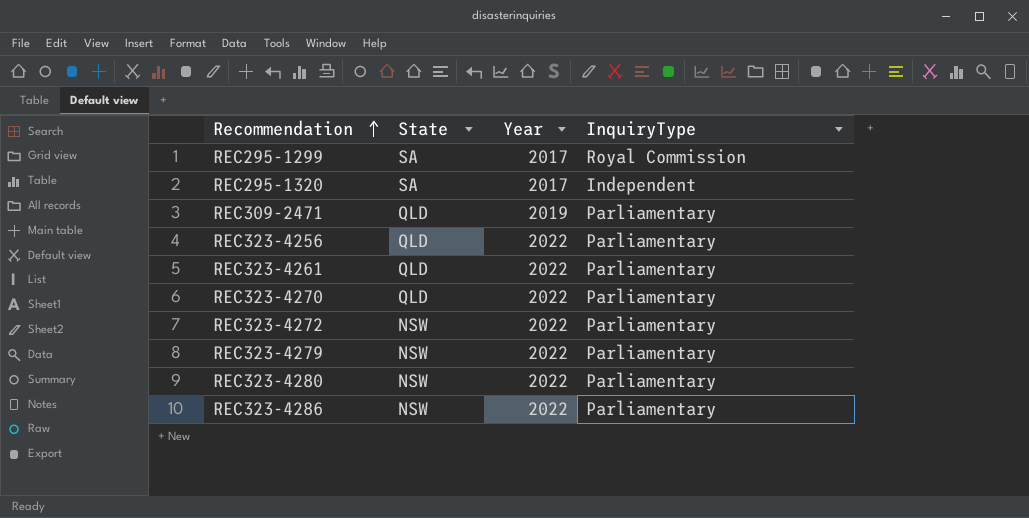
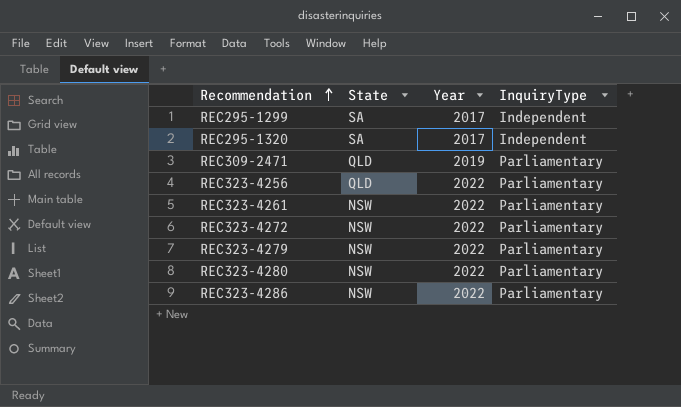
row REC323-4270: QLD | 2022 | Parliamentary -> none
REC295-1299 | InquiryType: Royal Commission -> Independent
REC323-4261 | State: QLD -> NSW

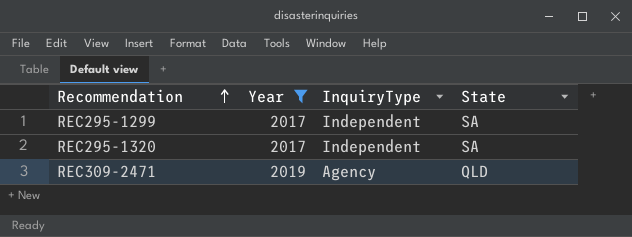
filter: none -> Year != 2022
column State | position: 2 -> 4
REC309-2471 | InquiryType: Parliamentary -> Agency

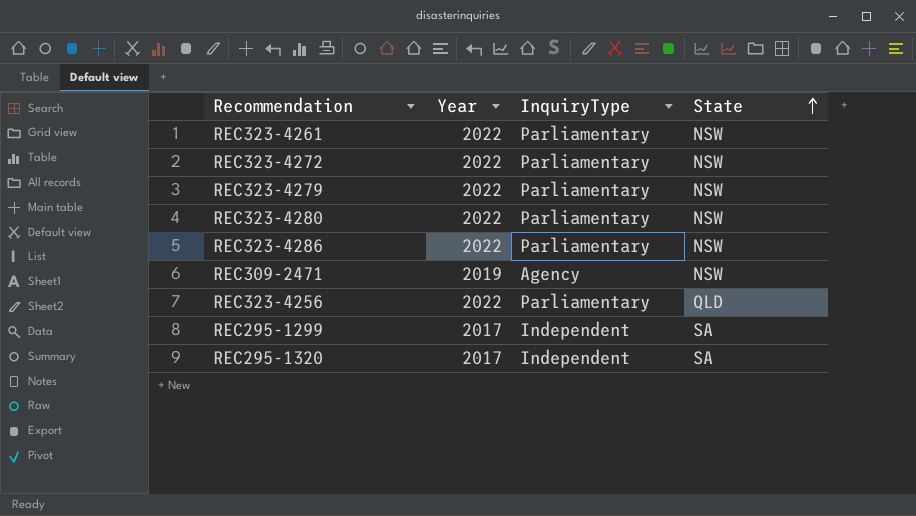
filter: Year != 2022 -> none
row order: Recommendation ascending -> State ascending
REC309-2471 | State: QLD -> NSW

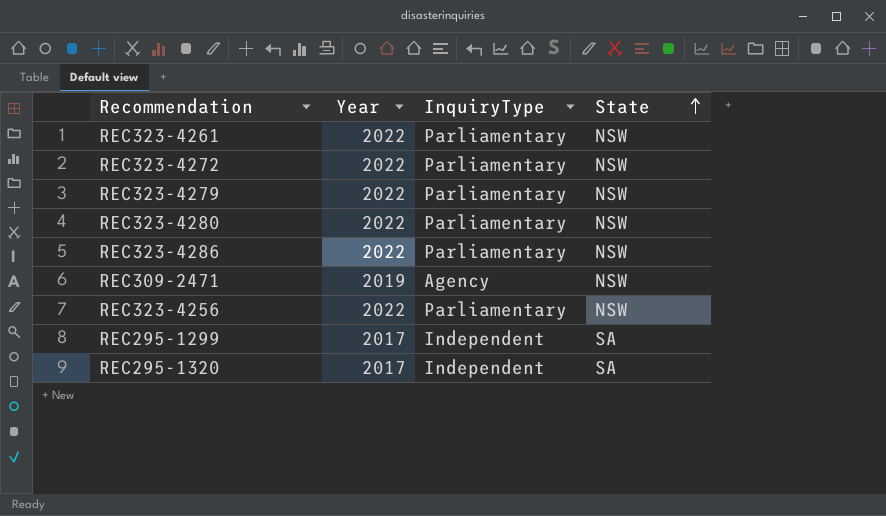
REC323-4256 | State: QLD -> NSW

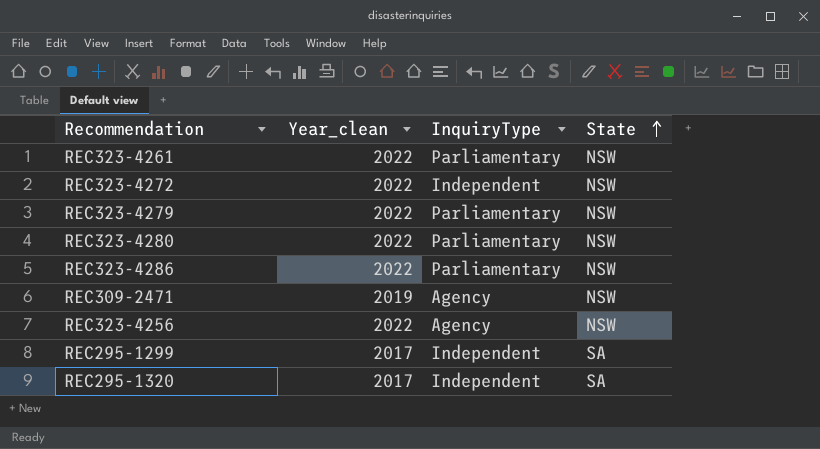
column name: Year -> Year_clean
REC323-4272 | InquiryType: Parliamentary -> Independent
REC323-4256 | InquiryType: Parliamentary -> Agency

